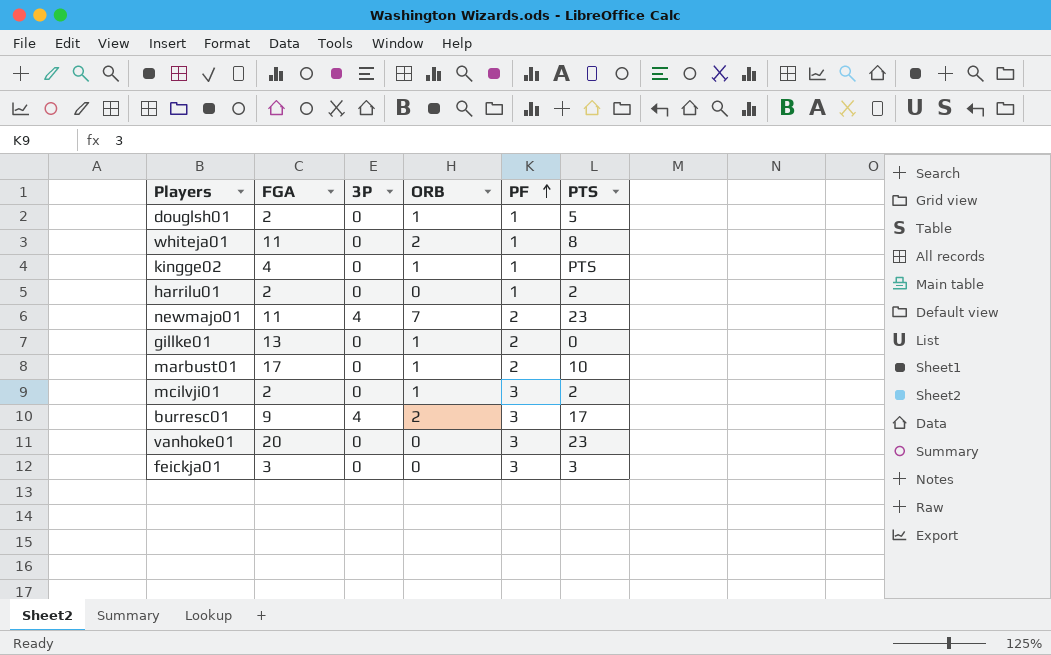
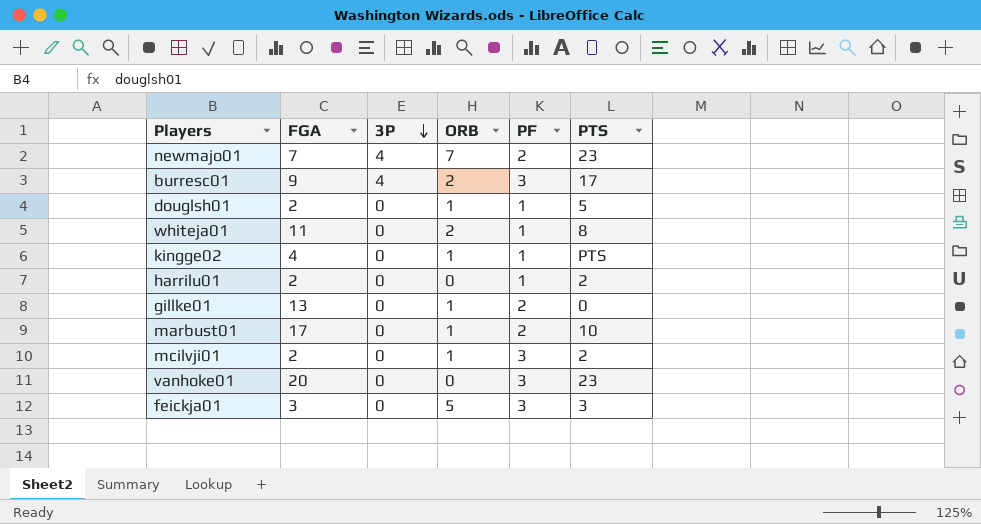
row order: PF ascending -> 3P descending
newmajo01 | FGA: 11 -> 7
feickja01 | ORB: 0 -> 5

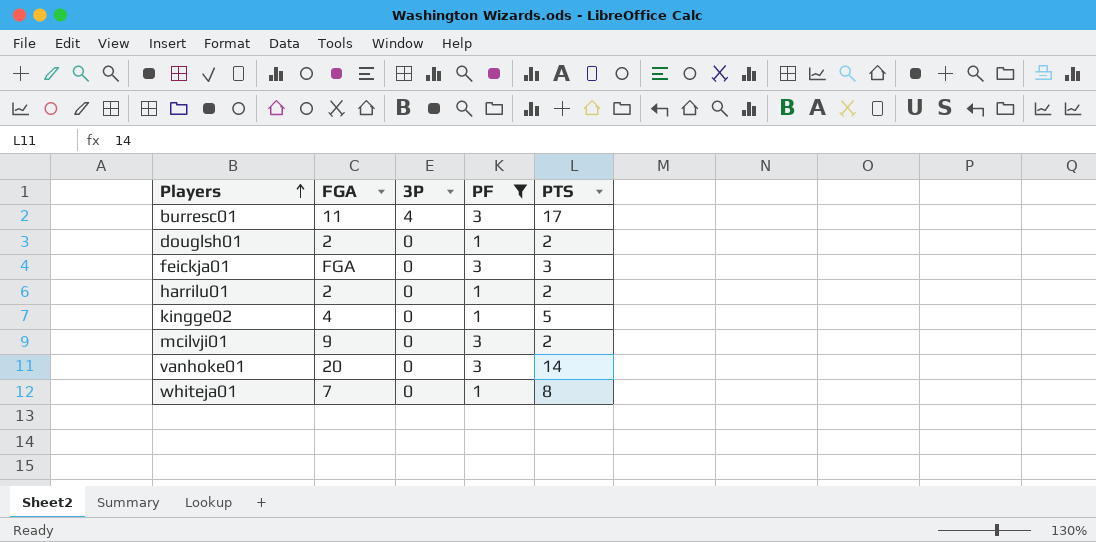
filter: none -> PF != 2
row order: 3P descending -> Players ascending
column ORB | position: 4 -> none
burresc01 | FGA: 9 -> 11
douglsh01 | PTS: 5 -> 2
feickja01 | FGA: 3 -> FGA
kingge02 | PTS: PTS -> 5
mcilvji01 | FGA: 2 -> 9
vanhoke01 | PTS: 23 -> 14
whiteja01 | FGA: 11 -> 7

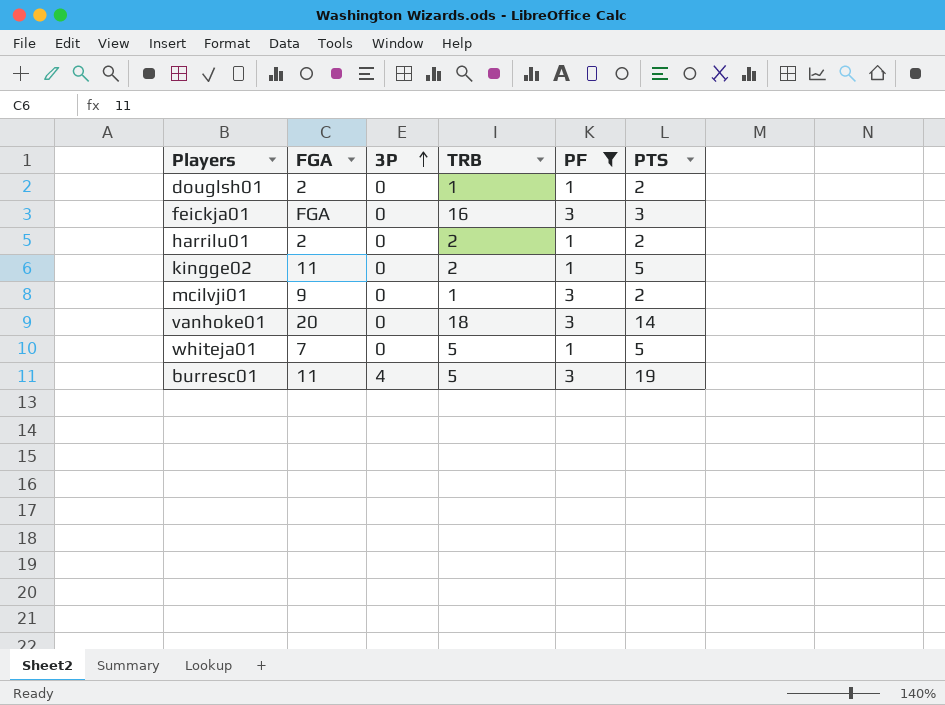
row order: Players ascending -> 3P ascending
column TRB | position: none -> 4
kingge02 | FGA: 4 -> 11
whiteja01 | PTS: 8 -> 5
burresc01 | PTS: 17 -> 19

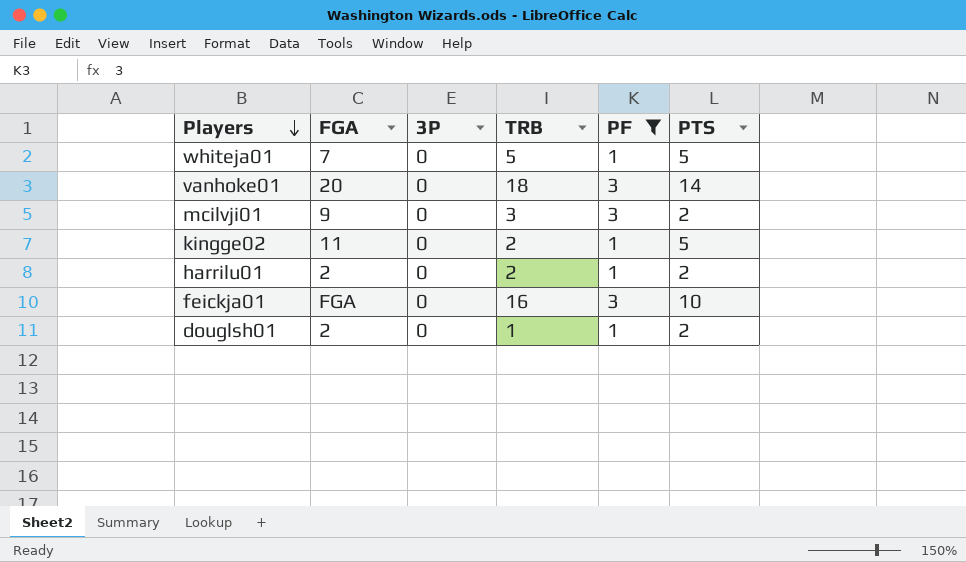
row order: 3P ascending -> Players descending
row burresc01: 11 | 4 | 5 | 3 | 19 -> none
mcilvji01 | TRB: 1 -> 3
feickja01 | PTS: 3 -> 10

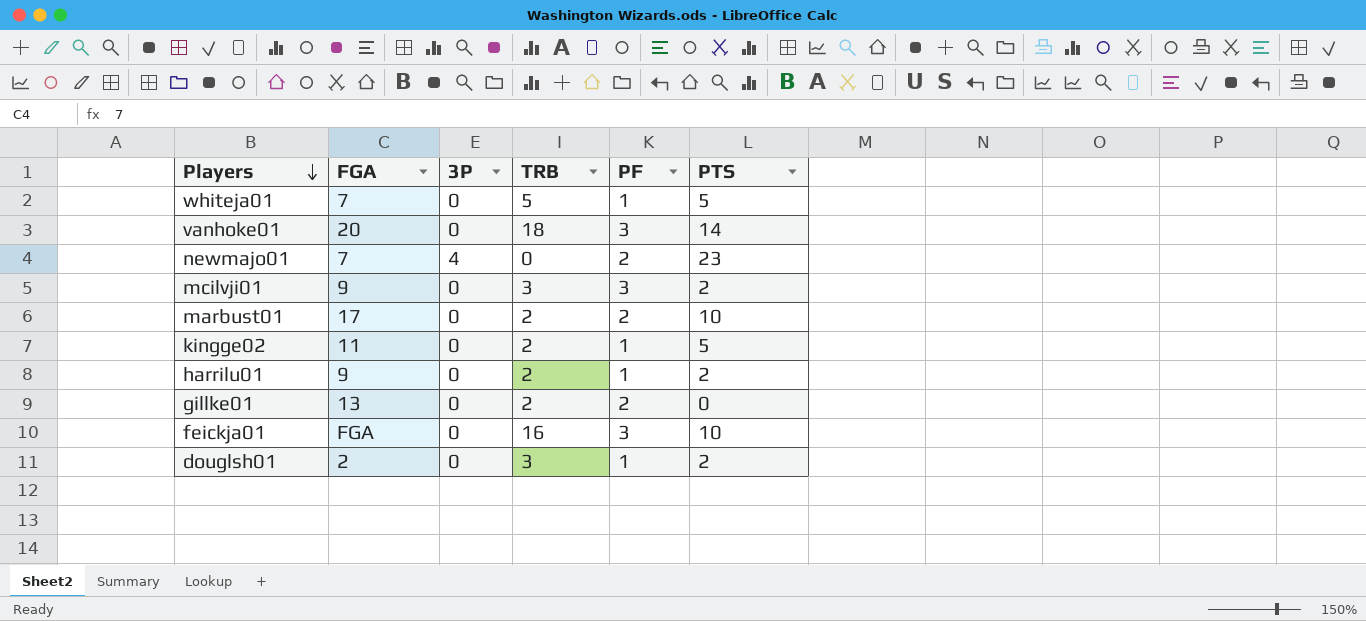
filter: PF != 2 -> none
harrilu01 | FGA: 2 -> 9
douglsh01 | TRB: 1 -> 3

